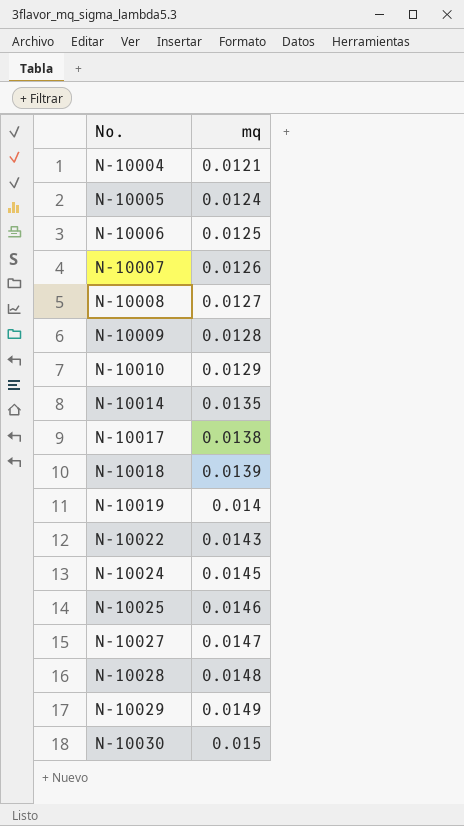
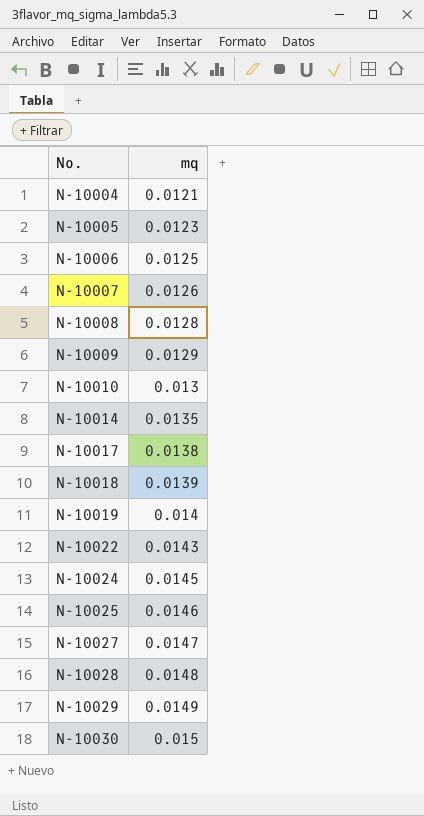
N-10005 | mq: 0.0124 -> 0.0123
N-10008 | mq: 0.0127 -> 0.0128
N-10009 | mq: 0.0128 -> 0.0129
N-10010 | mq: 0.0129 -> 0.013

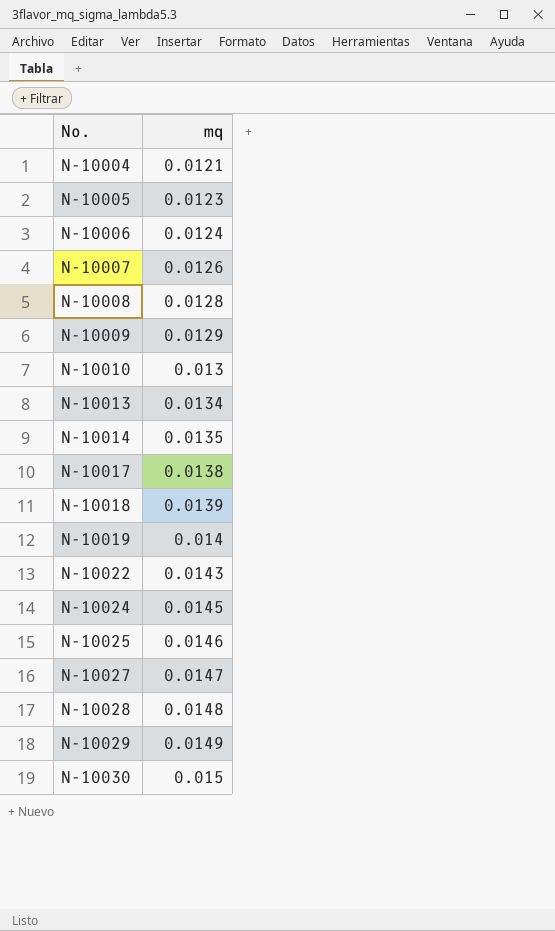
N-10006 | mq: 0.0125 -> 0.0124
row N-10013: none -> 0.0134

